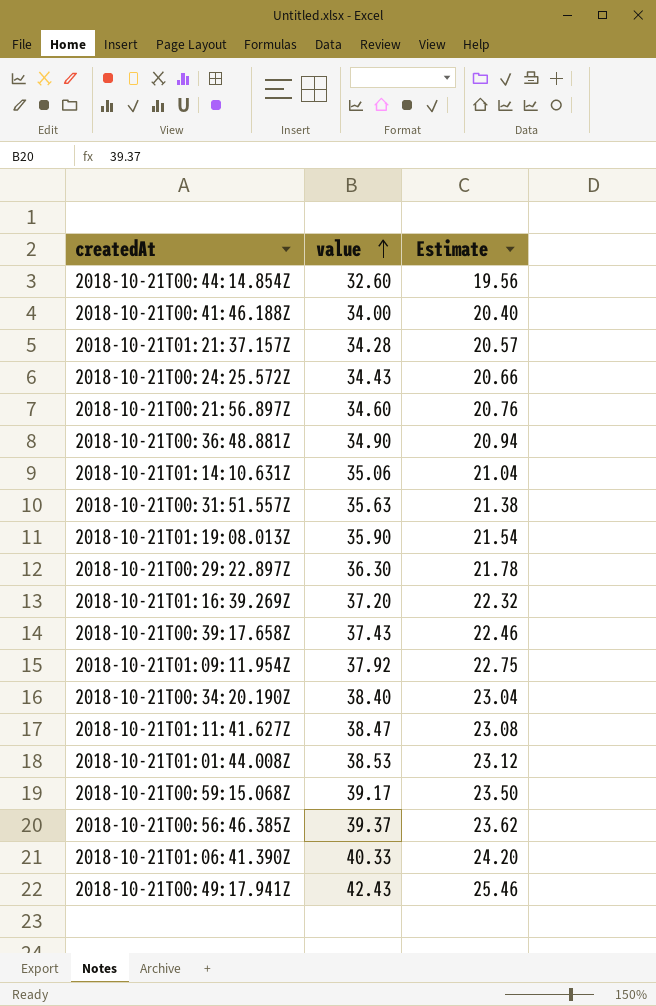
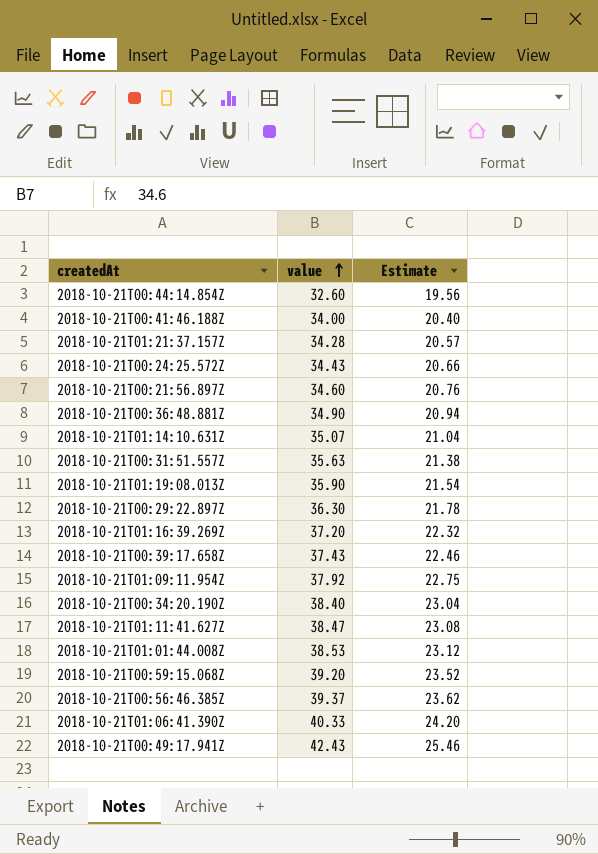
2018-10-21T01:14:10.631Z | value: 35.06 -> 35.07
2018-10-21T00:59:15.068Z | value: 39.17 -> 39.20
2018-10-21T00:59:15.068Z | Estimate: 23.50 -> 23.52

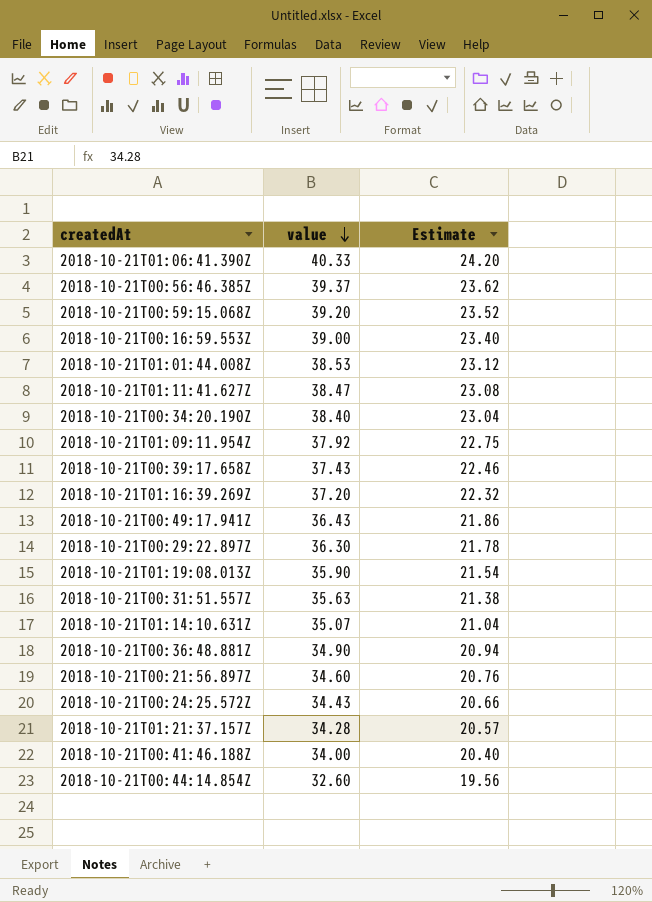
row order: value ascending -> value descending
row 2018-10-21T00:16:59.553Z: none -> 39.00 | 23.40
2018-10-21T00:49:17.941Z | value: 42.43 -> 36.43
2018-10-21T00:49:17.941Z | Estimate: 25.46 -> 21.86

